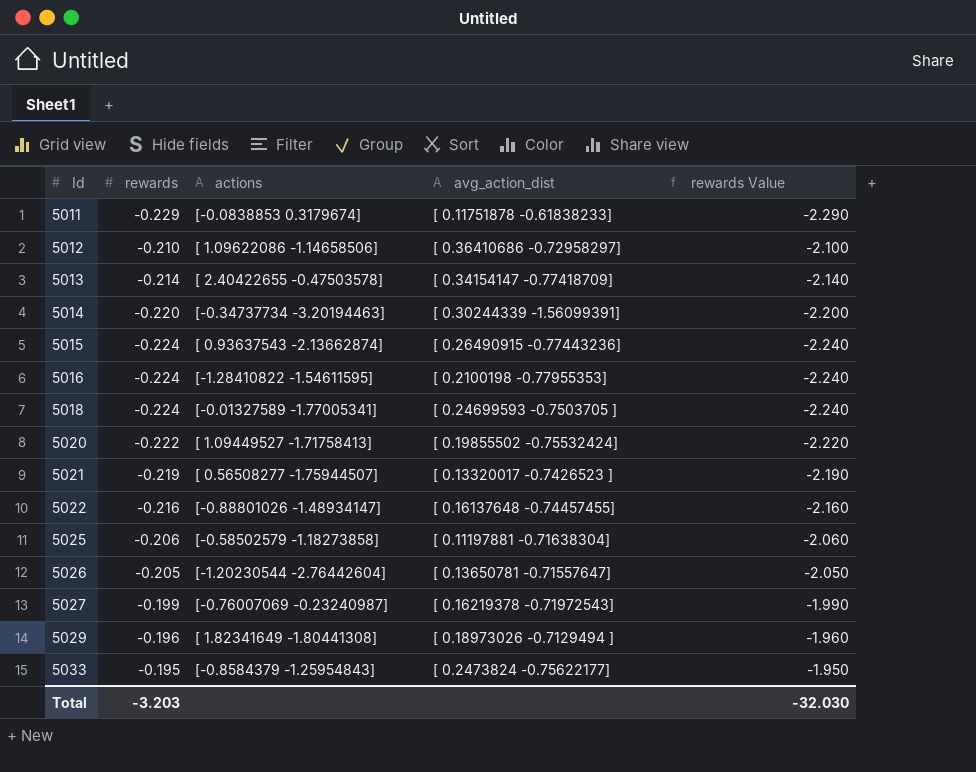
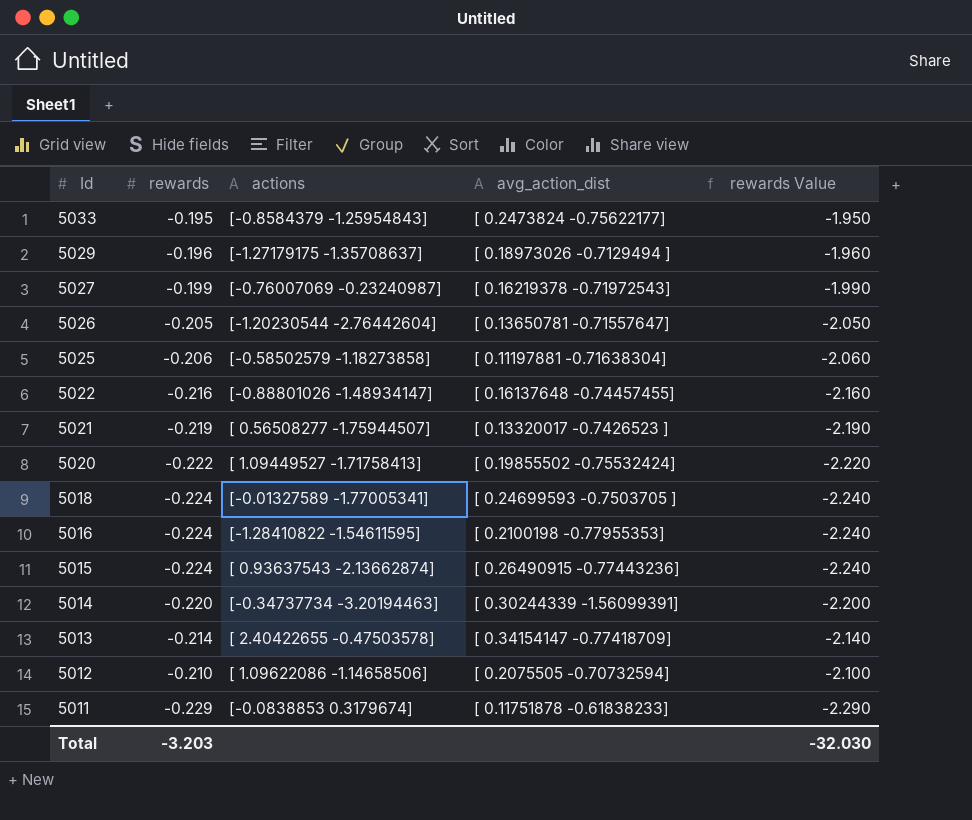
row order: Id ascending -> Id descending
5029 | actions: [ 1.82341649 -1.80441308] -> [-1.27179175 -1.35708637]
5012 | avg_action_dist: [ 0.36410686 -0.72958297] -> [ 0.2075505 -0.70732594]

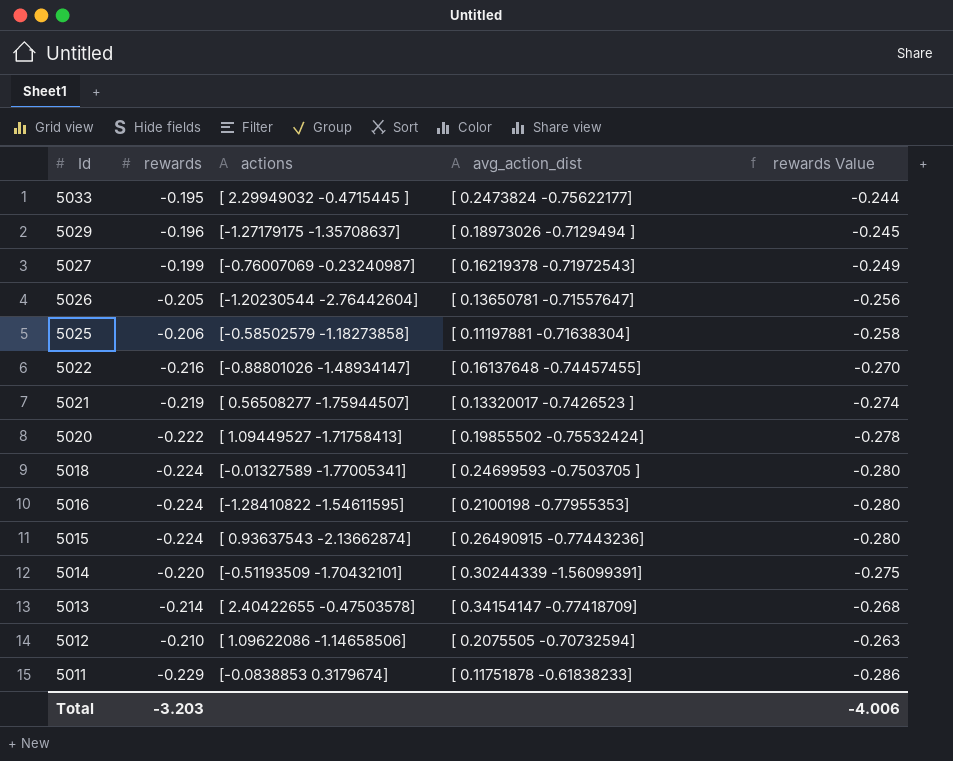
column rewards Value | formula: [rewards] * 10 -> [rewards] * 1.25
5033 | actions: [-0.8584379 -1.25954843] -> [ 2.29949032 -0.4715445 ]
5014 | actions: [-0.34737734 -3.20194463] -> [-0.51193509 -1.70432101]
Total | rewards Value: -32.030 -> -4.006

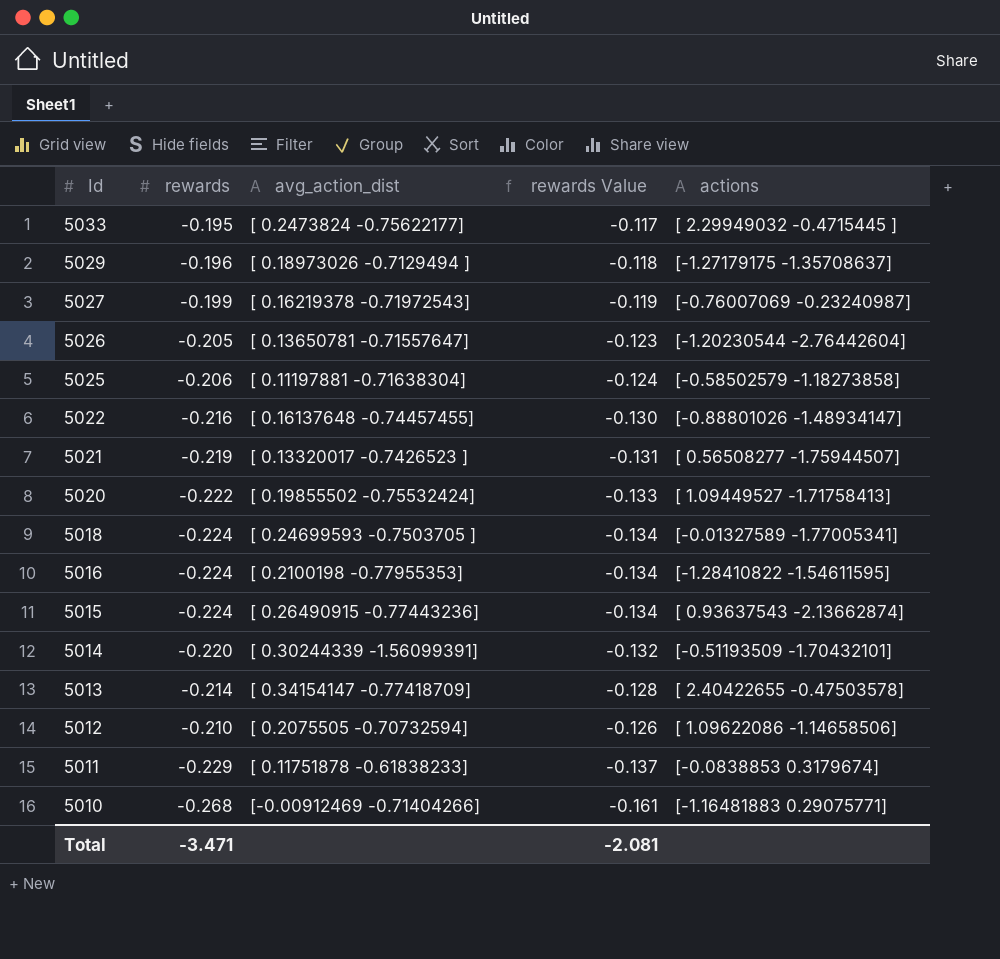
column rewards Value | formula: [rewards] * 1.25 -> [rewards] * 0.6
column actions | position: 3 -> 5
row 5010: none -> -0.268 | [-0.00912469 -0.71404266] | -0.161 | [-1.16481883 0.29075771]
Total | rewards: -3.203 -> -3.471
Total | rewards Value: -4.006 -> -2.081

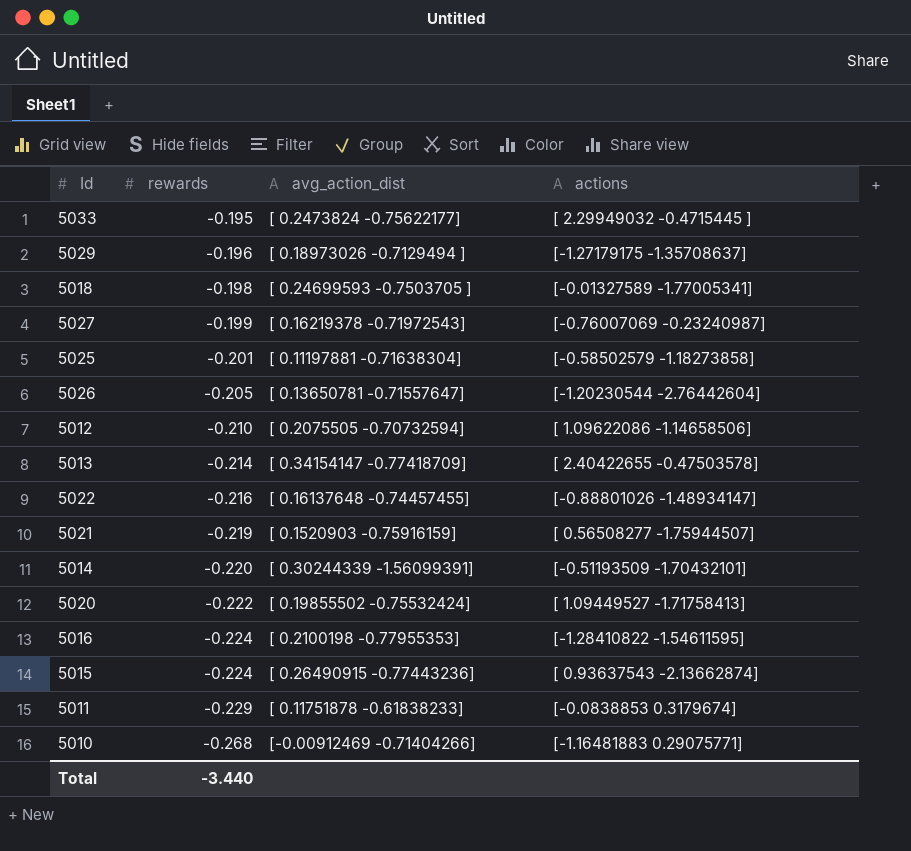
row order: Id descending -> rewards descending
column rewards Value | formula: [rewards] * 0.6 -> none
5018 | rewards: -0.224 -> -0.198
5025 | rewards: -0.206 -> -0.201
5021 | avg_action_dist: [ 0.13320017 -0.7426523 ] -> [ 0.1520903 -0.75916159]
Total | rewards: -3.471 -> -3.440

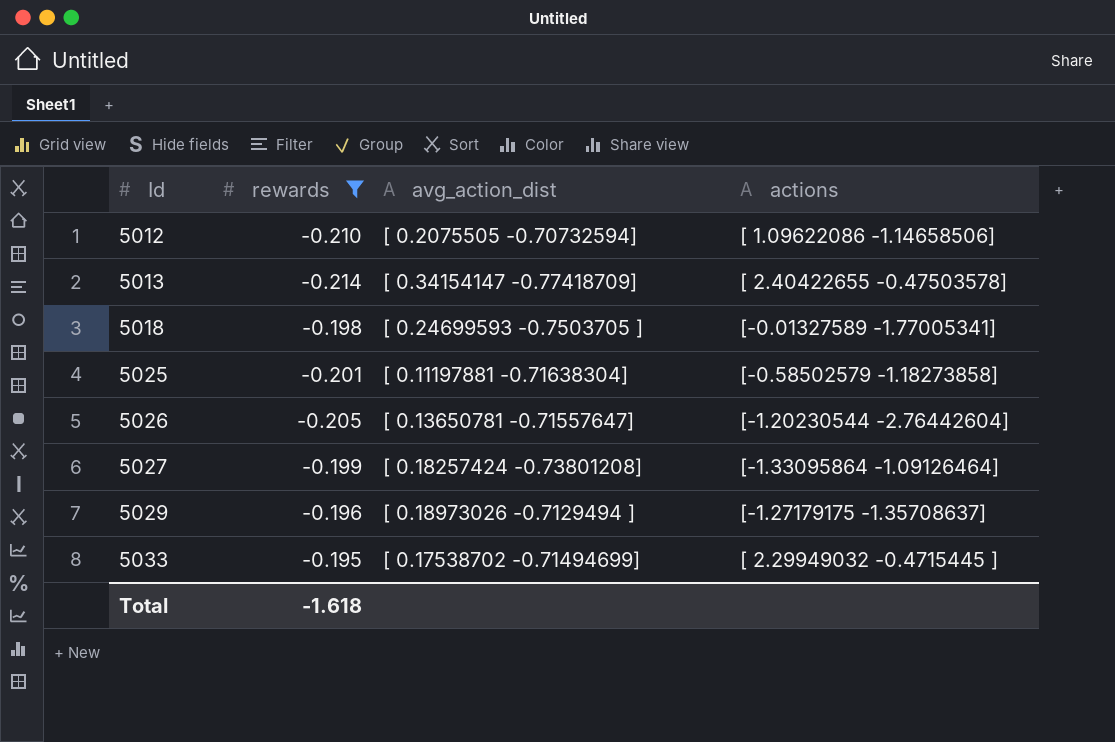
filter: none -> rewards >= -0.214
row order: rewards descending -> Id ascending
5027 | avg_action_dist: [ 0.16219378 -0.71972543] -> [ 0.18257424 -0.73801208]
5027 | actions: [-0.76007069 -0.23240987] -> [-1.33095864 -1.09126464]
5033 | avg_action_dist: [ 0.2473824 -0.75622177] -> [ 0.17538702 -0.71494699]
Total | rewards: -3.440 -> -1.618

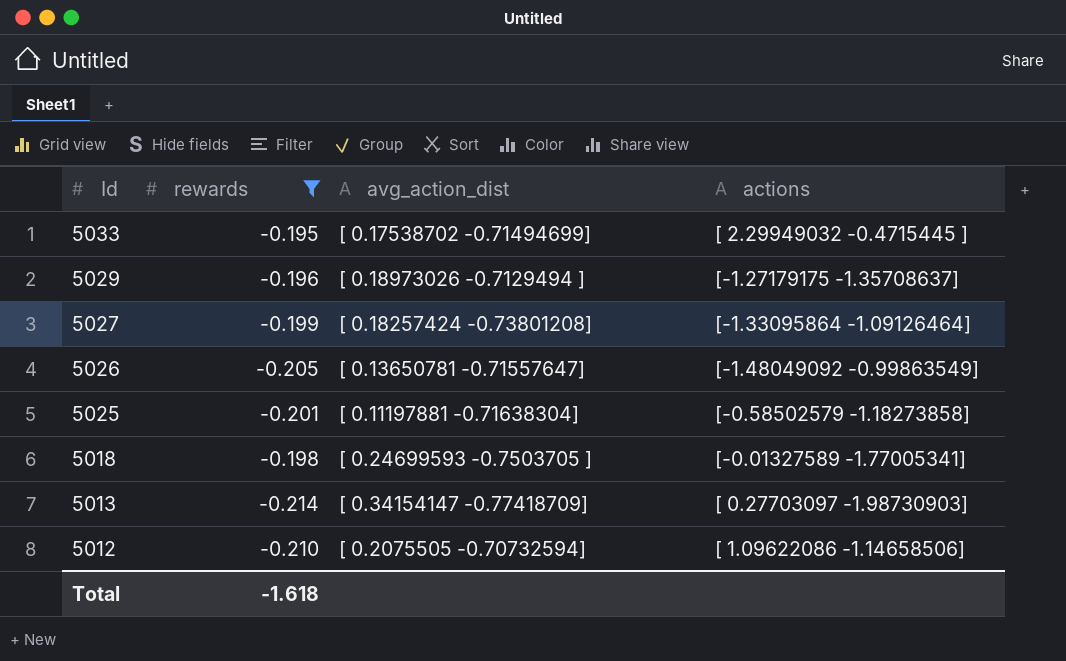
row order: Id ascending -> Id descending
5026 | actions: [-1.20230544 -2.76442604] -> [-1.48049092 -0.99863549]
5013 | actions: [ 2.40422655 -0.47503578] -> [ 0.27703097 -1.98730903]

